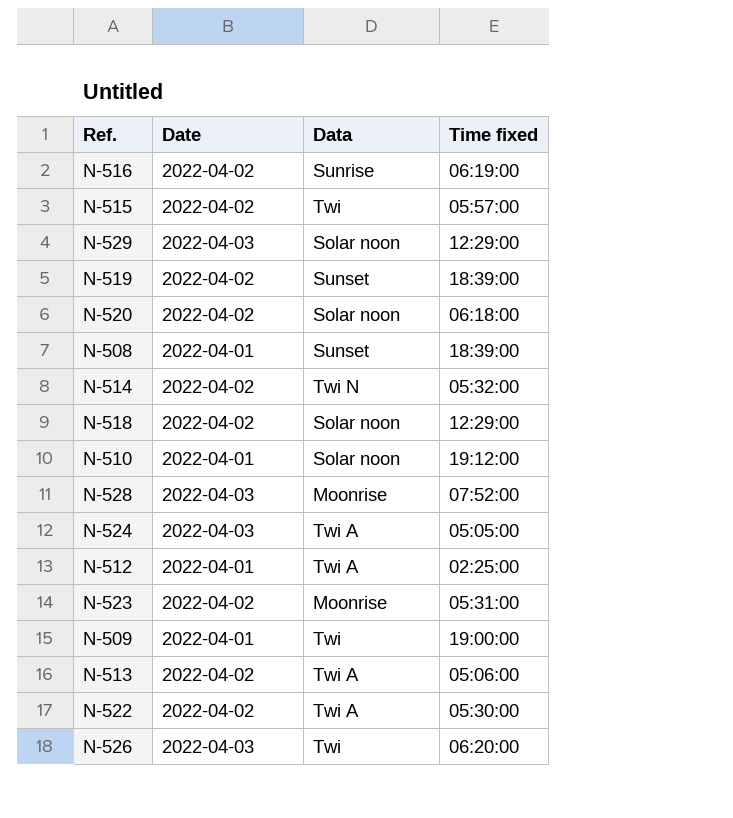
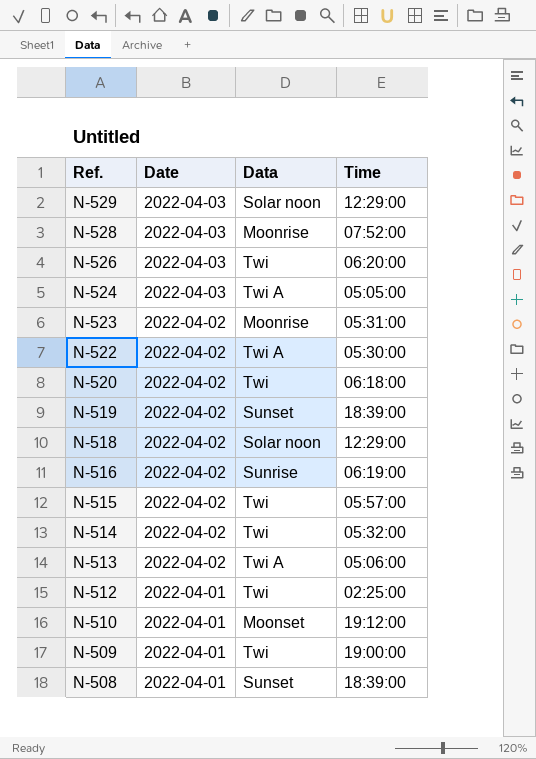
row order: none -> Ref. descending
column name: Time fixed -> Time
N-520 | Data: Solar noon -> Twi
N-514 | Data: Twi N -> Twi
N-512 | Data: Twi A -> Twi
N-510 | Data: Solar noon -> Moonset

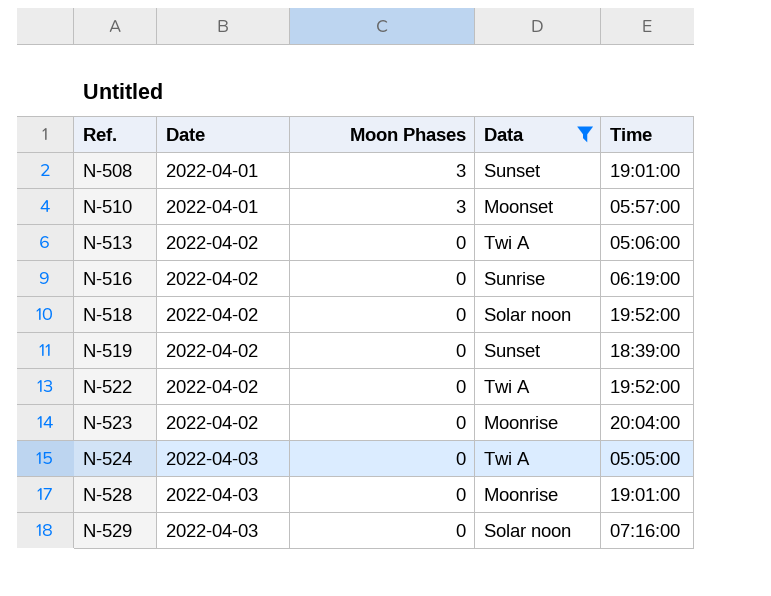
filter: none -> Data != Twi
row order: Ref. descending -> Ref. ascending
column Moon Phases | position: none -> 3
N-508 | Time: 18:39:00 -> 19:01:00
N-510 | Time: 19:12:00 -> 05:57:00
N-518 | Time: 12:29:00 -> 19:52:00
N-522 | Time: 05:30:00 -> 19:52:00
N-523 | Time: 05:31:00 -> 20:04:00
N-528 | Time: 07:52:00 -> 19:01:00
N-529 | Time: 12:29:00 -> 07:16:00

